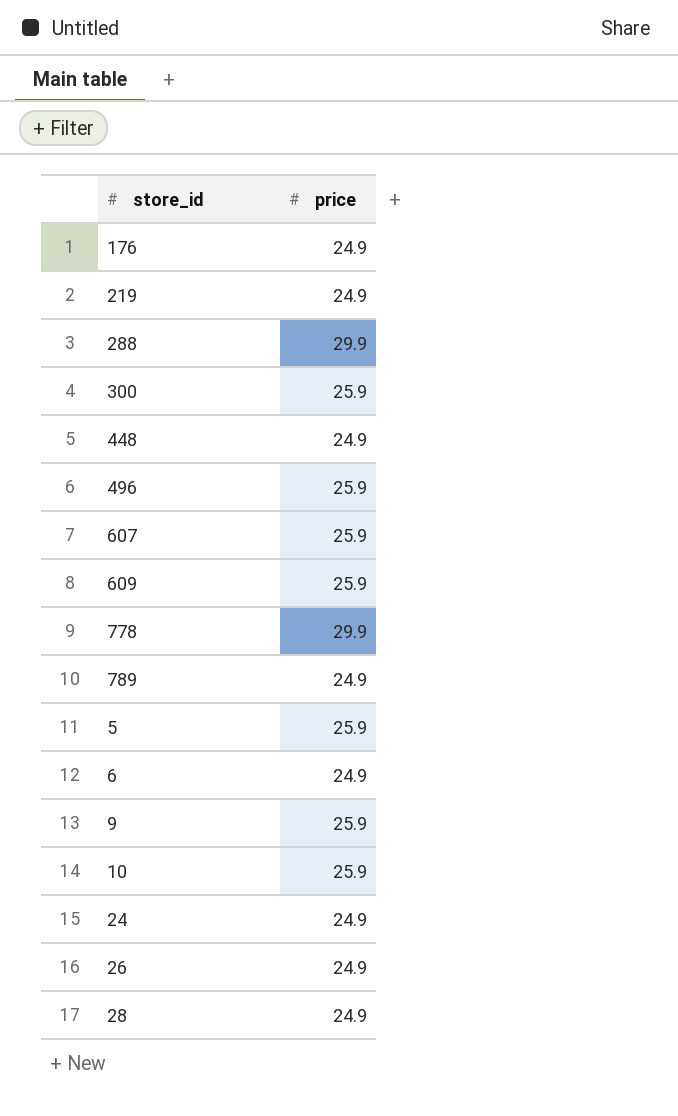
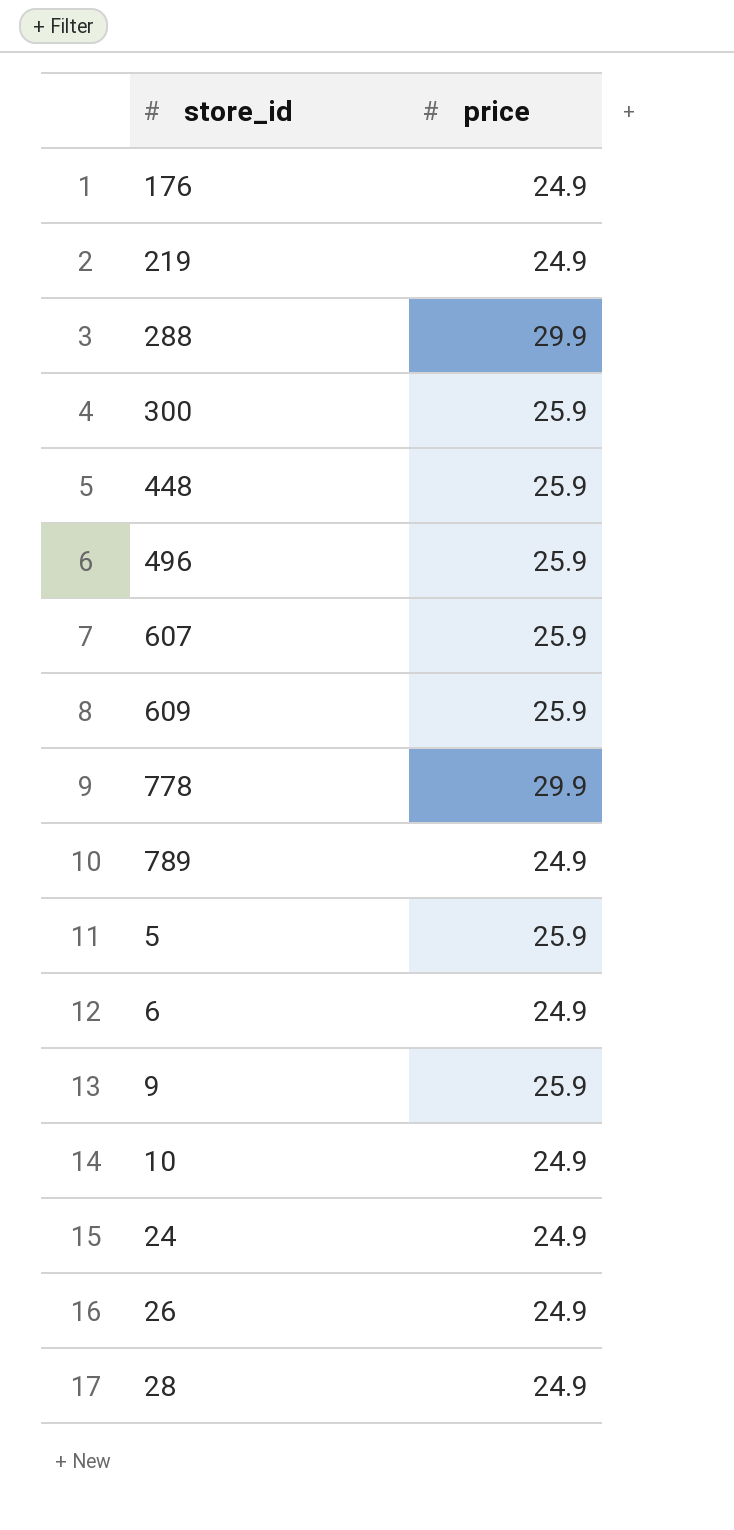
448 | price: 24.9 -> 25.9
10 | price: 25.9 -> 24.9

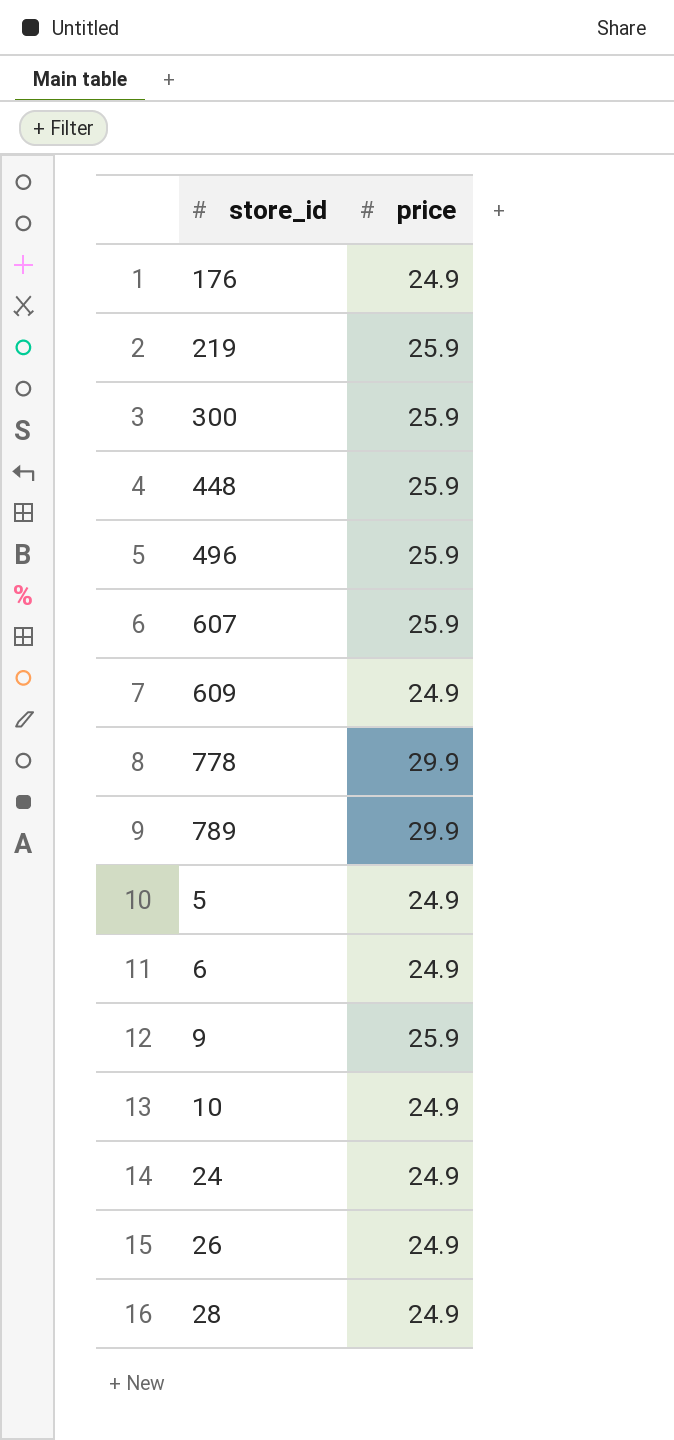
row 288: 29.9 -> none
219 | price: 24.9 -> 25.9
609 | price: 25.9 -> 24.9
789 | price: 24.9 -> 29.9
5 | price: 25.9 -> 24.9

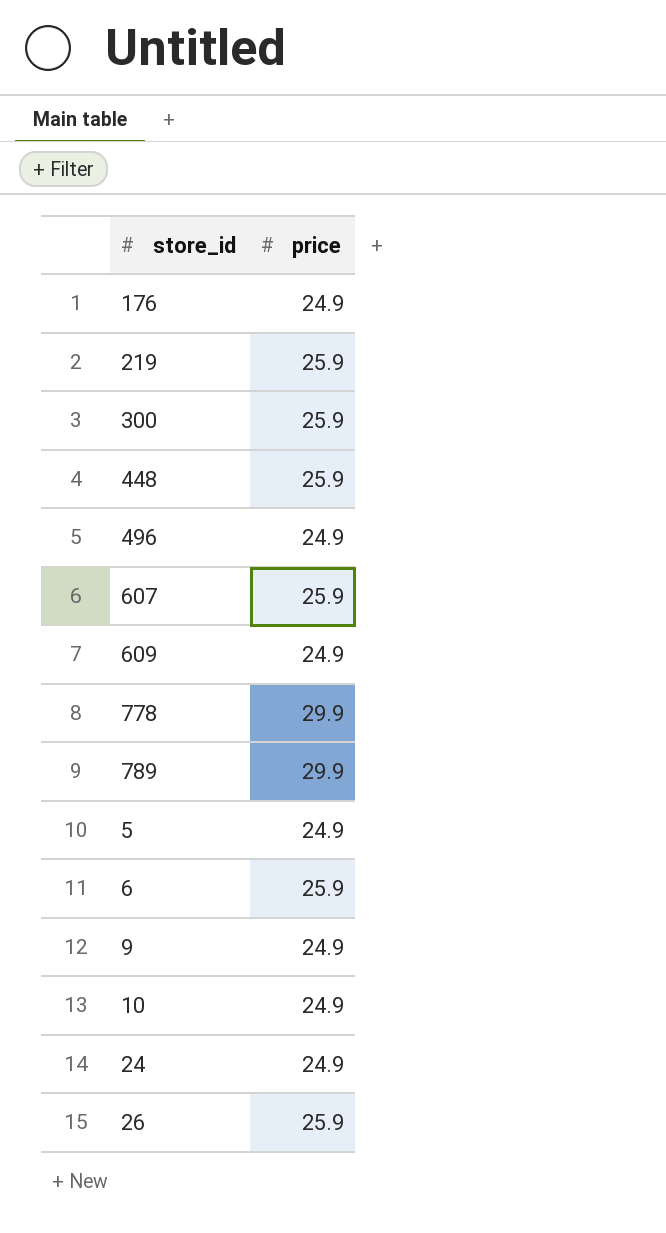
row 28: 24.9 -> none
496 | price: 25.9 -> 24.9
6 | price: 24.9 -> 25.9
9 | price: 25.9 -> 24.9
26 | price: 24.9 -> 25.9

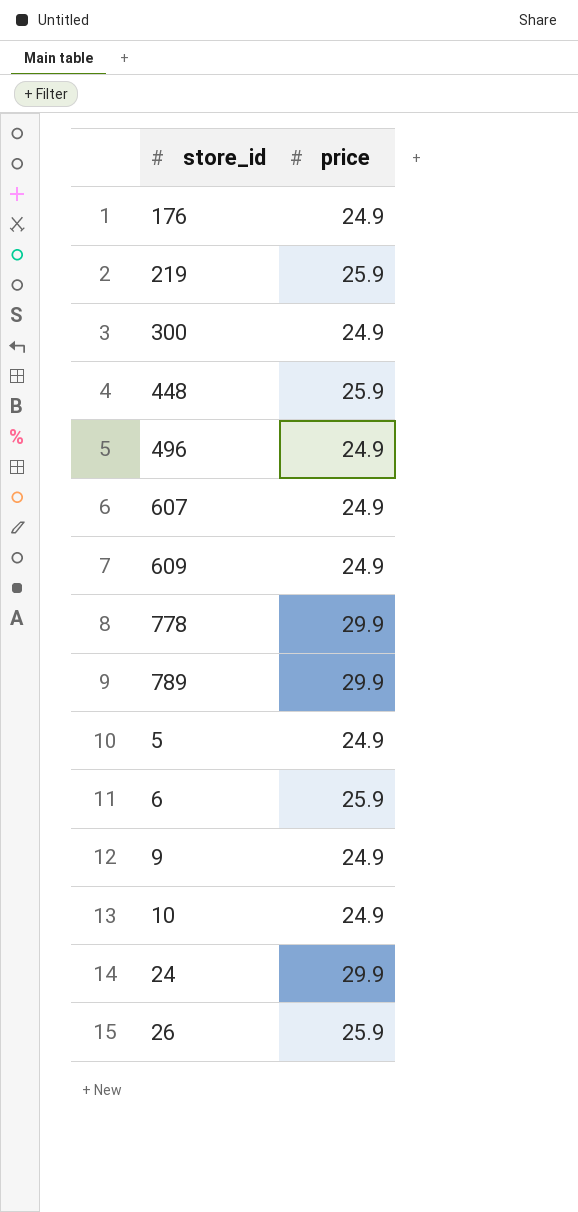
300 | price: 25.9 -> 24.9
607 | price: 25.9 -> 24.9
24 | price: 24.9 -> 29.9

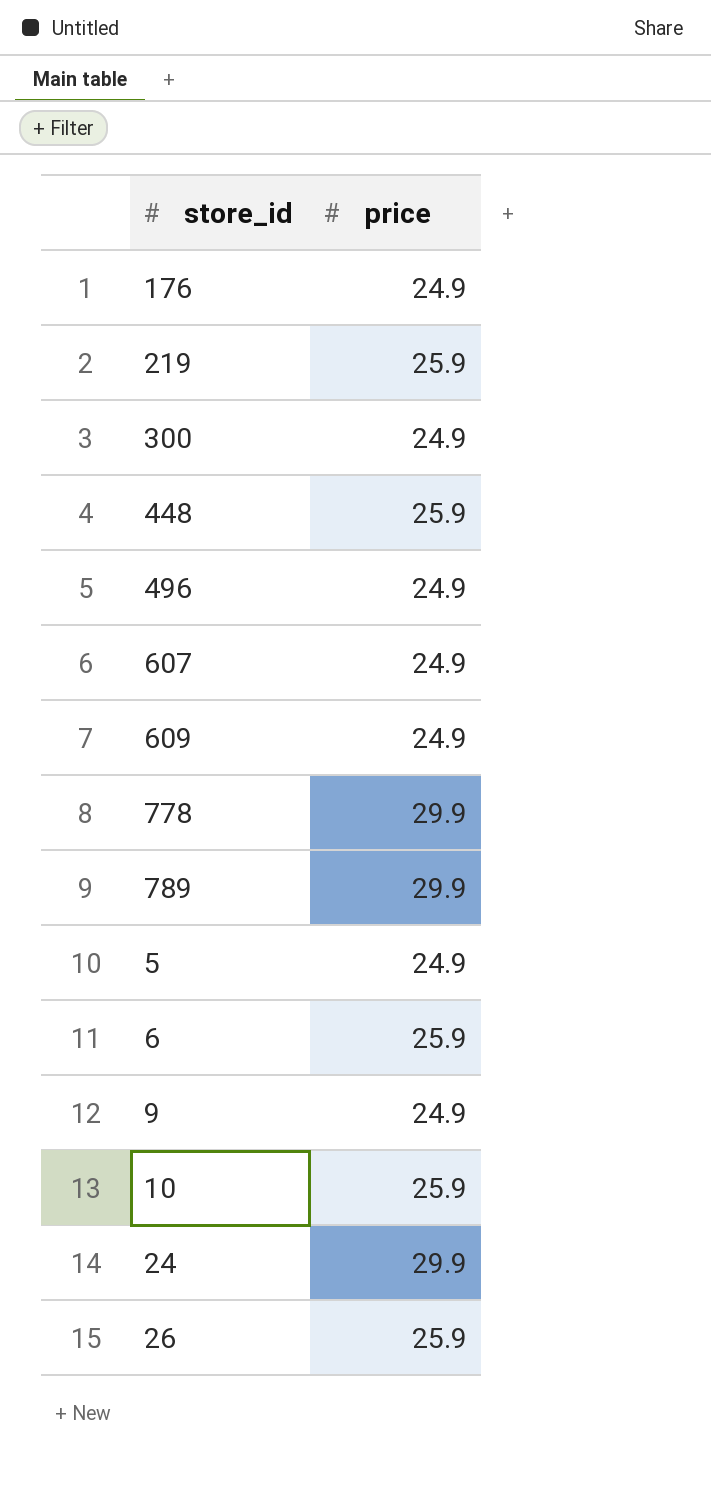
10 | price: 24.9 -> 25.9

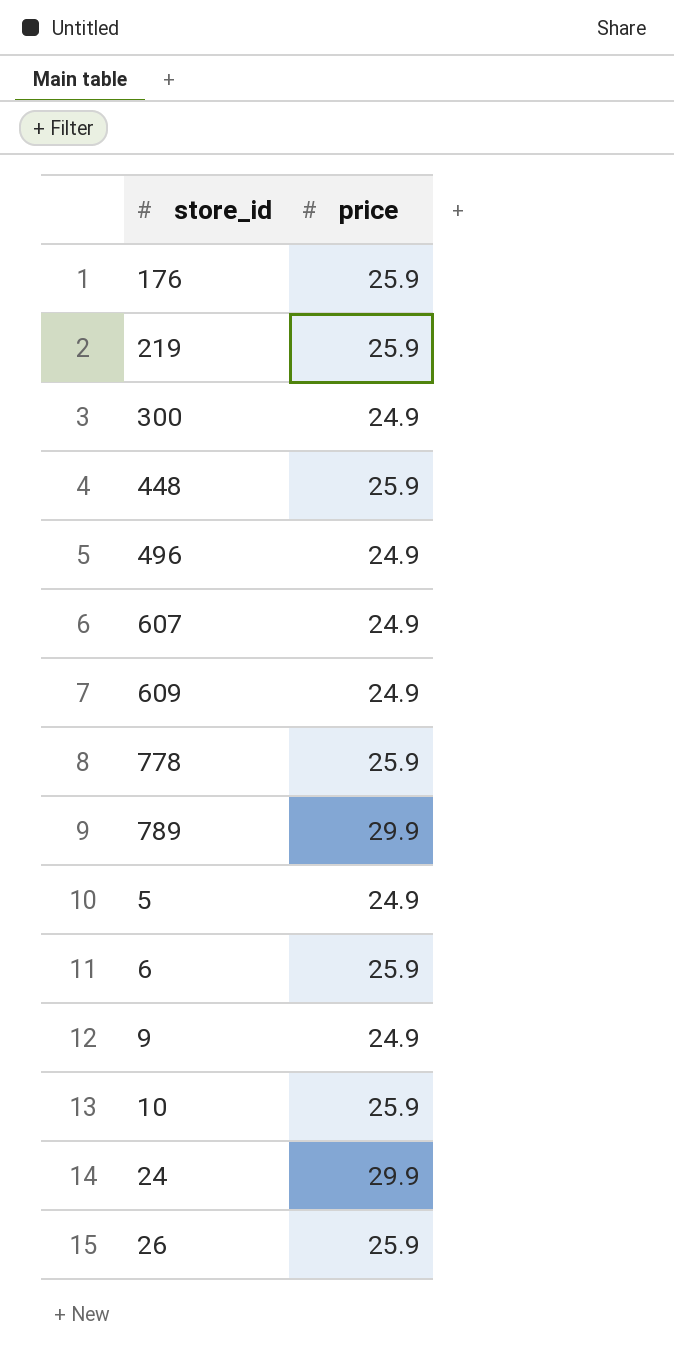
176 | price: 24.9 -> 25.9
778 | price: 29.9 -> 25.9

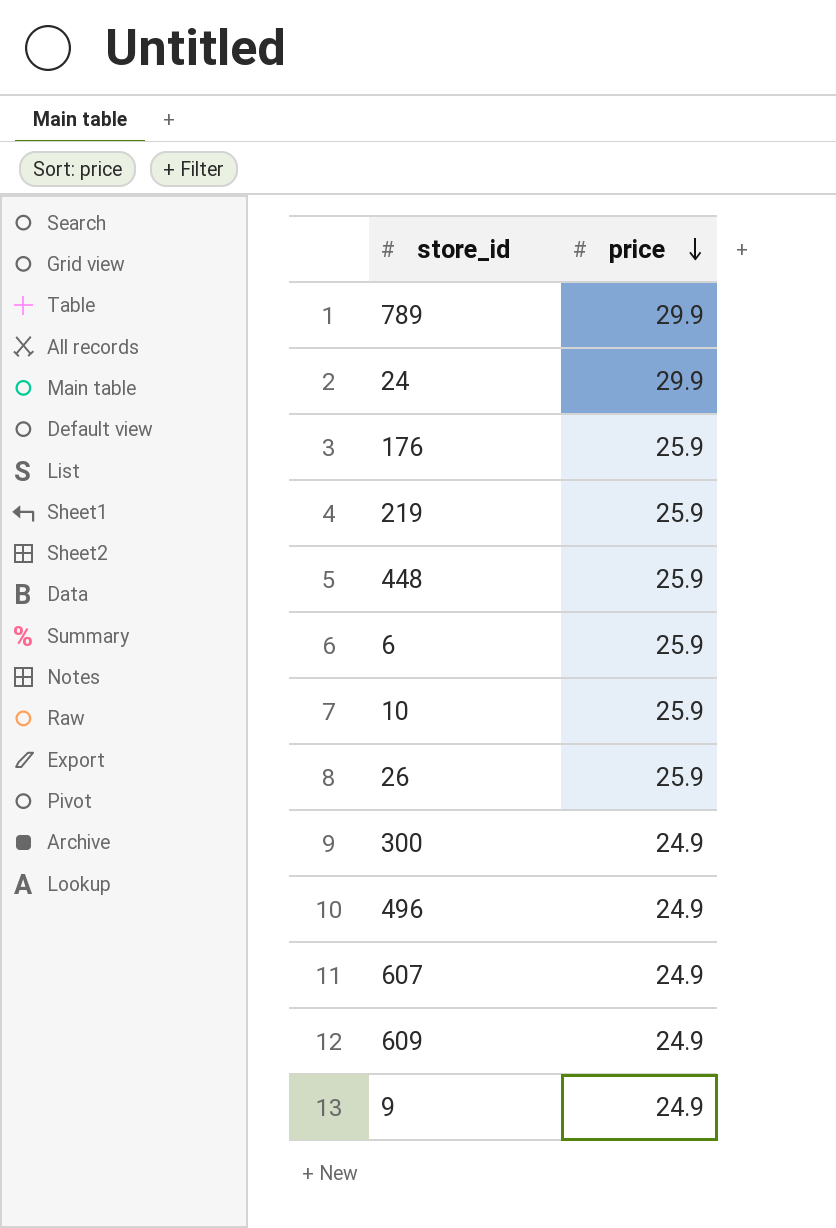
row order: none -> price descending
row 778: 25.9 -> none
row 5: 24.9 -> none

